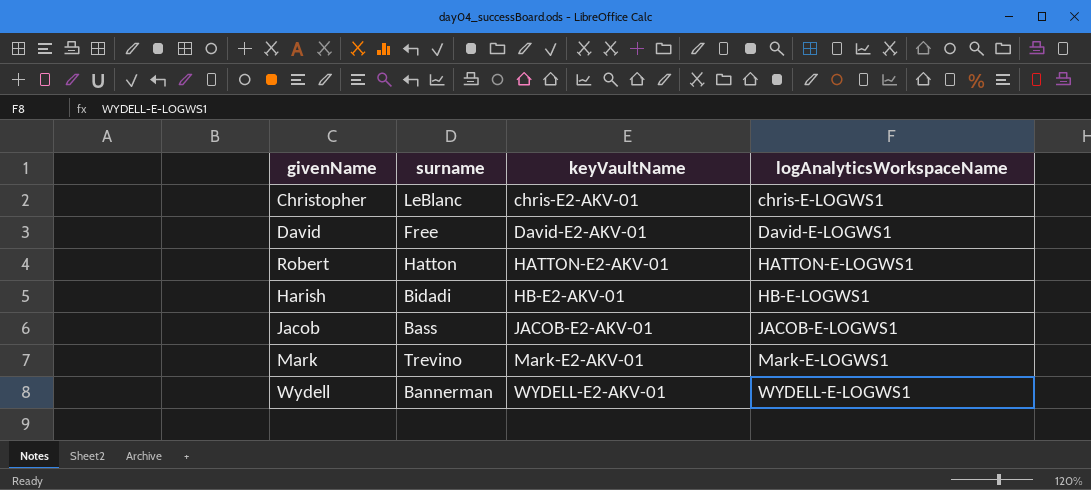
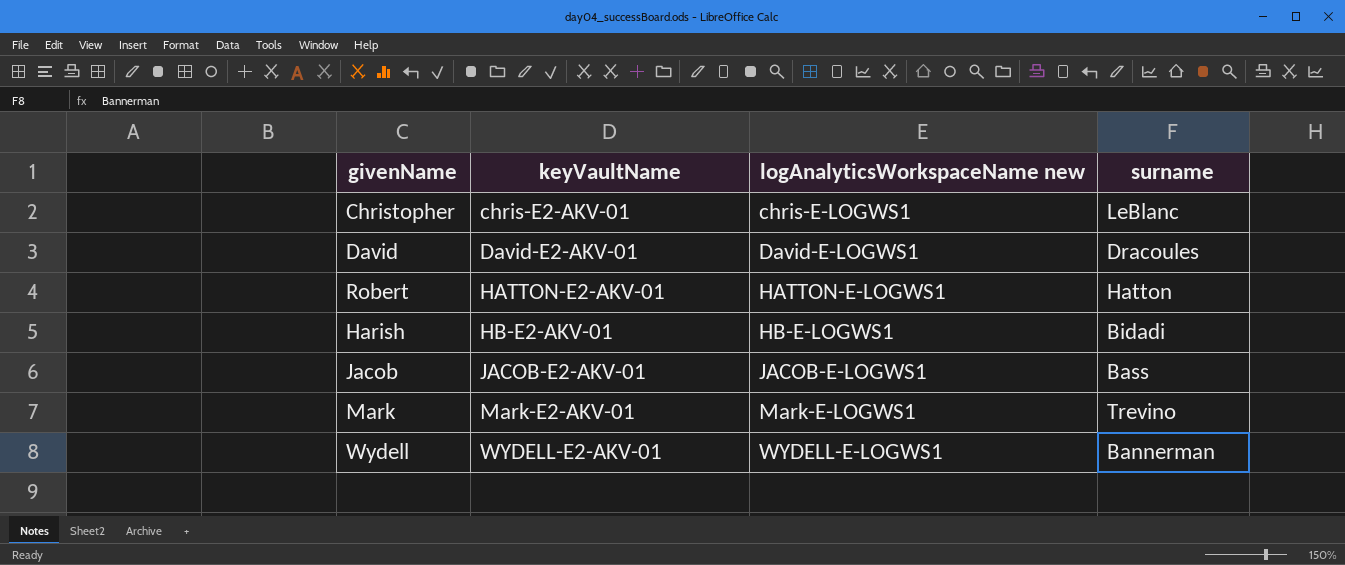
column name: logAnalyticsWorkspaceName -> logAnalyticsWorkspaceName new
column surname | position: 2 -> 4
David | surname: Free -> Dracoules

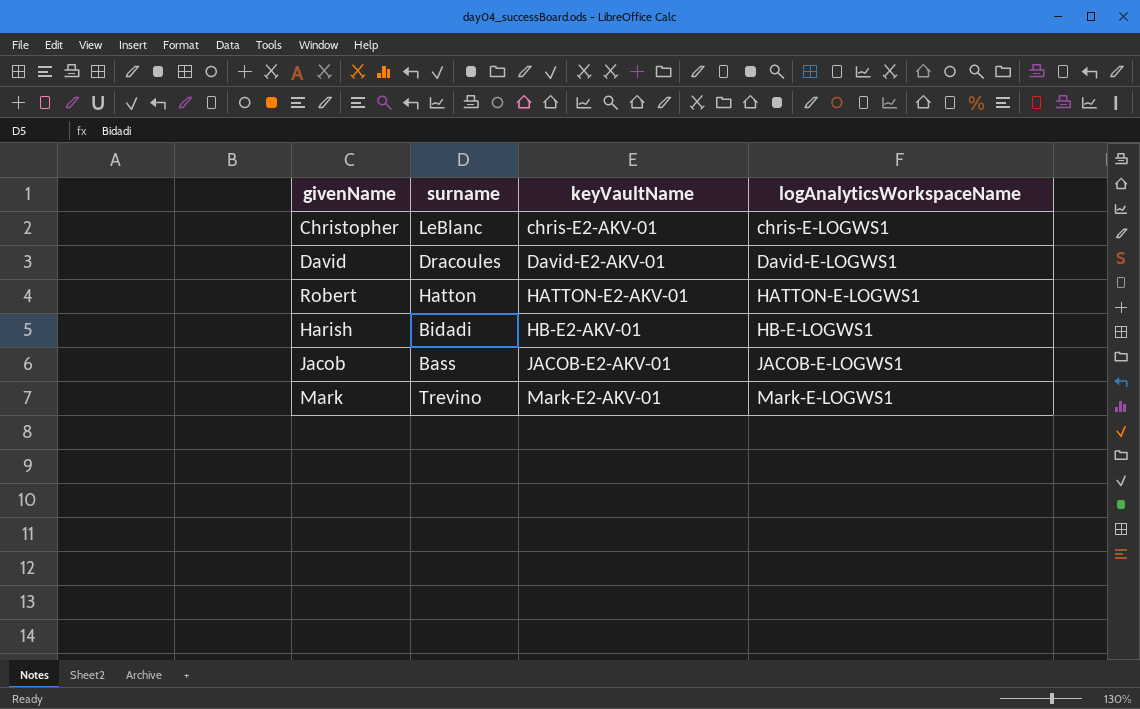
column surname | position: 4 -> 2
column name: logAnalyticsWorkspaceName new -> logAnalyticsWorkspaceName
row Wydell: WYDELL-E2-AKV-01 | WYDELL-E-LOGWS1 | Bannerman -> none

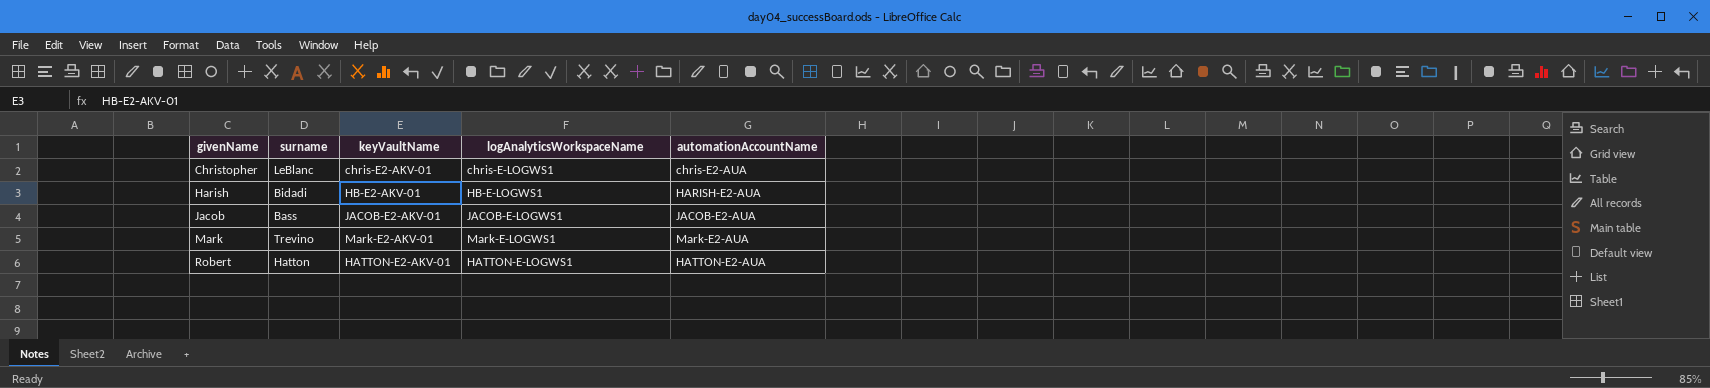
row order: keyVaultName ascending -> givenName ascending
column automationAccountName | position: none -> 5
row David: Dracoules | David-E2-AKV-01 | David-E-LOGWS1 -> none

